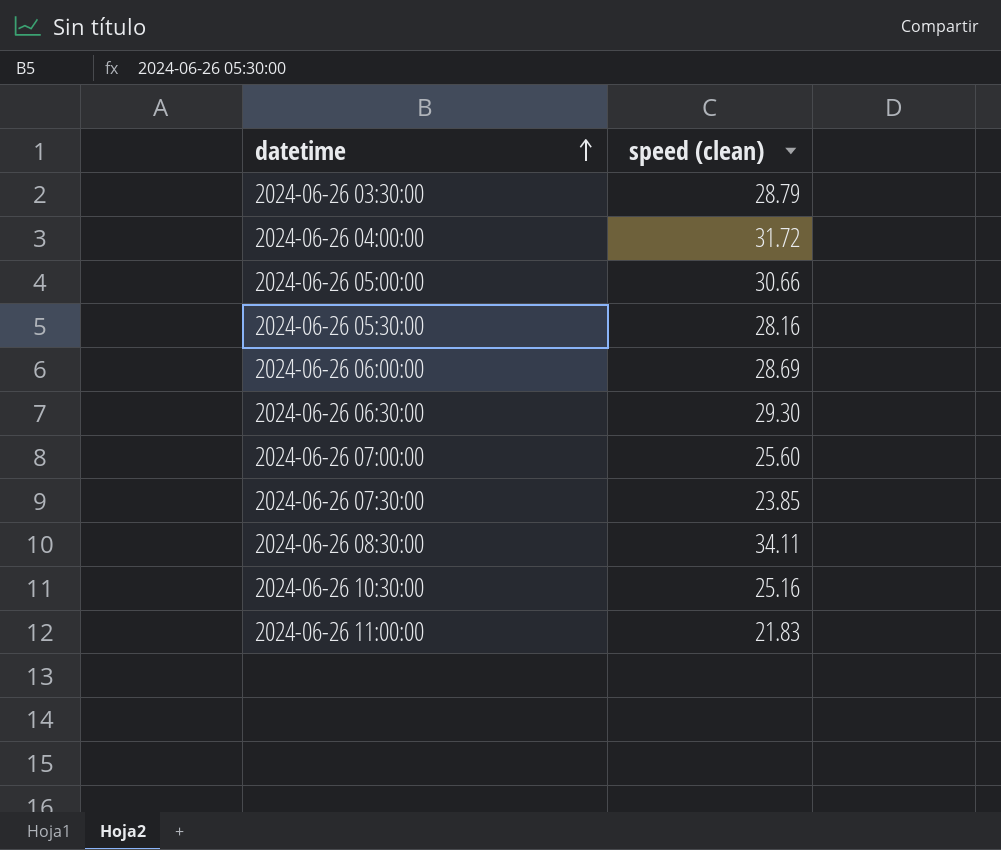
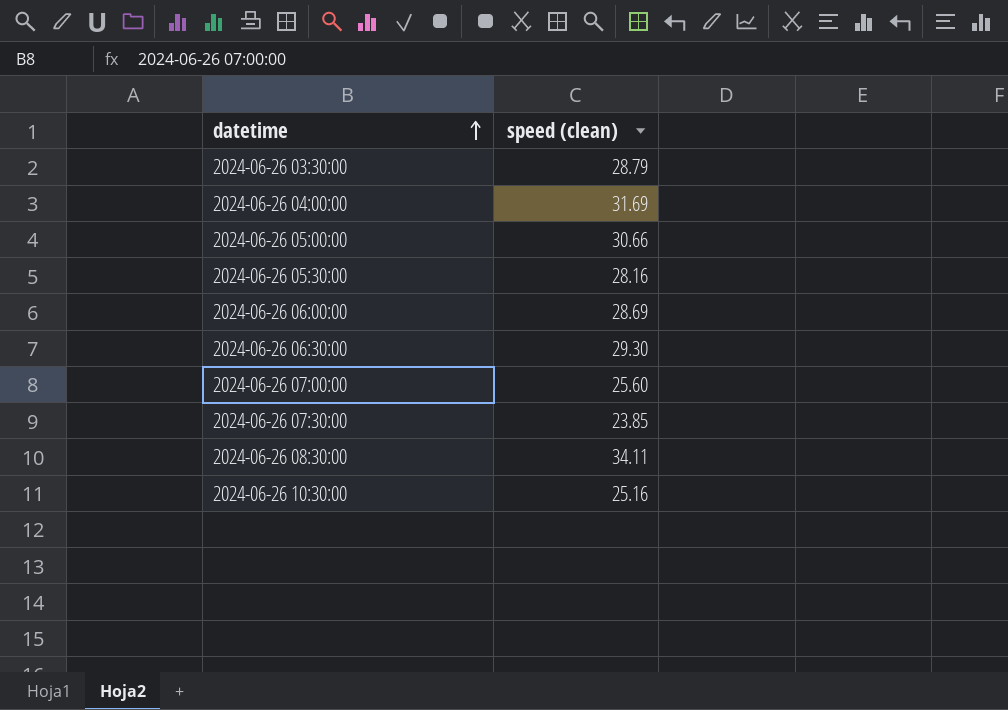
row 2024-06-26 11:00:00: 21.83 -> none
2024-06-26 04:00:00 | speed (clean): 31.72 -> 31.69

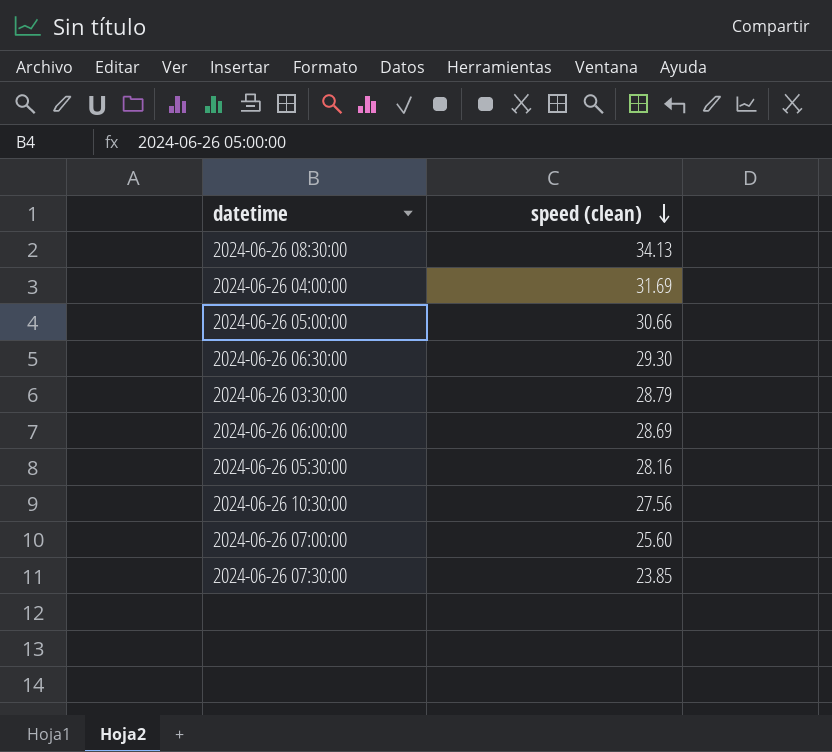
row order: datetime ascending -> speed (clean) descending
2024-06-26 08:30:00 | speed (clean): 34.11 -> 34.13
2024-06-26 10:30:00 | speed (clean): 25.16 -> 27.56

